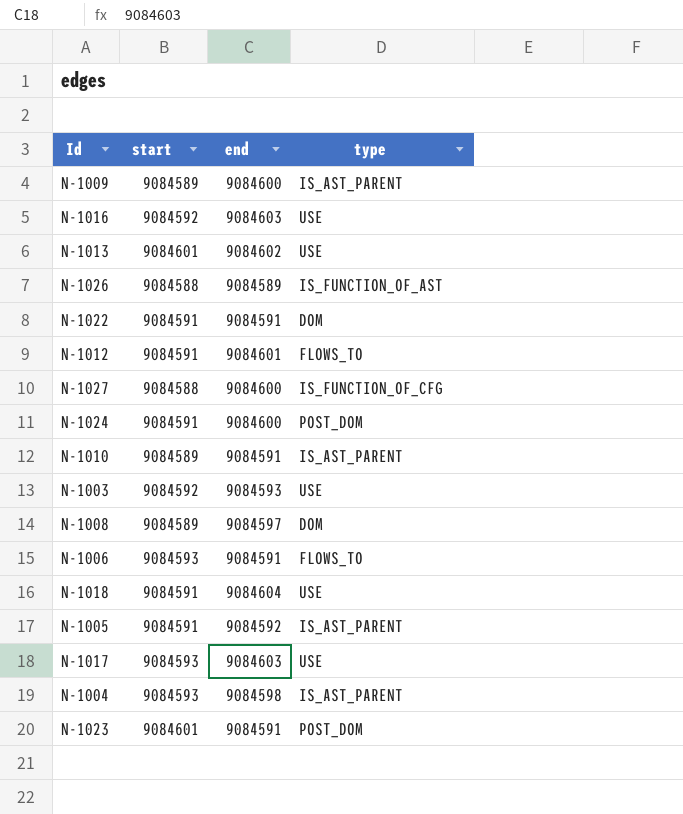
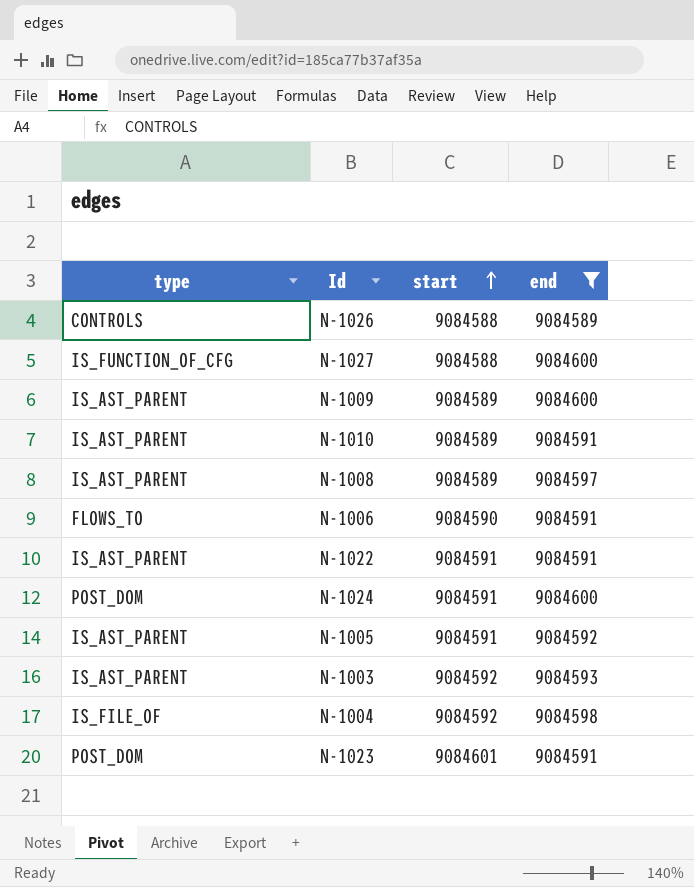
filter: none -> end <= 9084600
row order: none -> start ascending
column type | position: 4 -> 1
N-1026 | type: IS_FUNCTION_OF_AST -> CONTROLS
N-1008 | type: DOM -> IS_AST_PARENT
N-1006 | start: 9084593 -> 9084590
N-1022 | type: DOM -> IS_AST_PARENT
N-1003 | type: USE -> IS_AST_PARENT
N-1004 | type: IS_AST_PARENT -> IS_FILE_OF
N-1004 | start: 9084593 -> 9084592

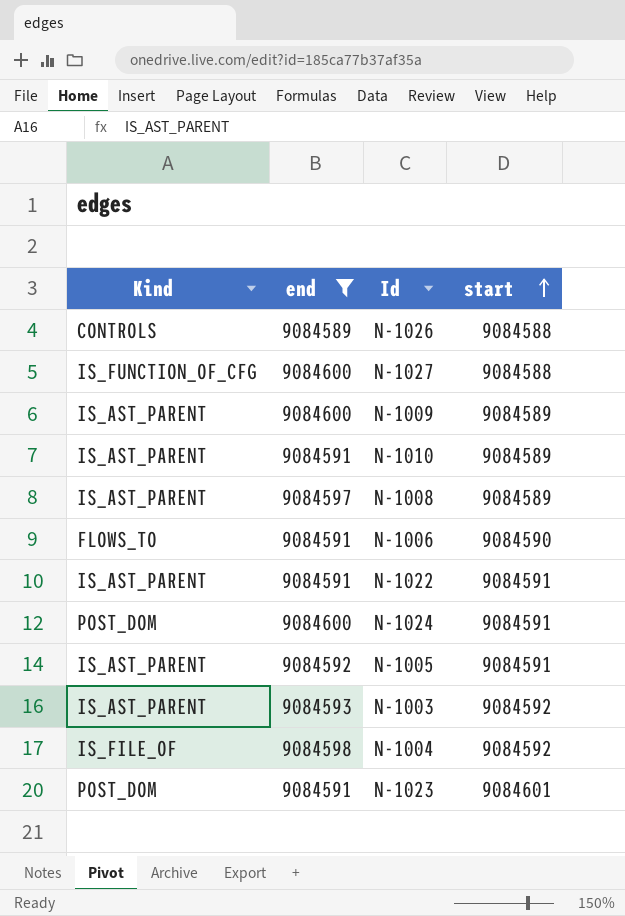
column name: type -> Kind
column end | position: 4 -> 2

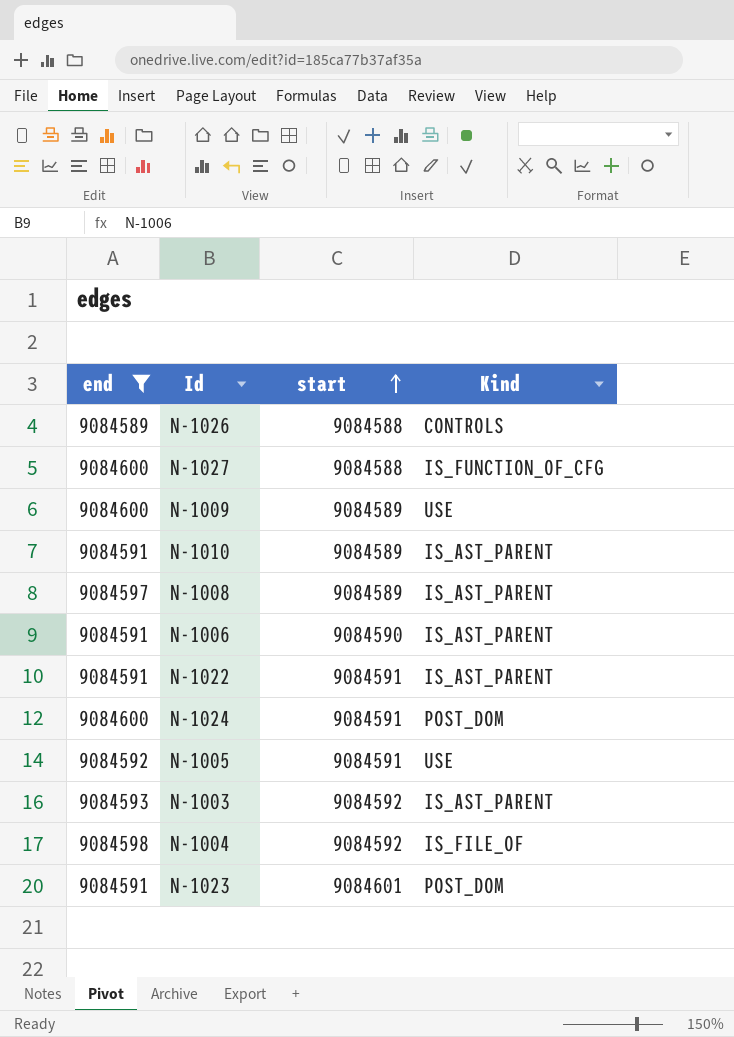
column Kind | position: 1 -> 4
N-1009 | Kind: IS_AST_PARENT -> USE
N-1006 | Kind: FLOWS_TO -> IS_AST_PARENT
N-1005 | Kind: IS_AST_PARENT -> USE

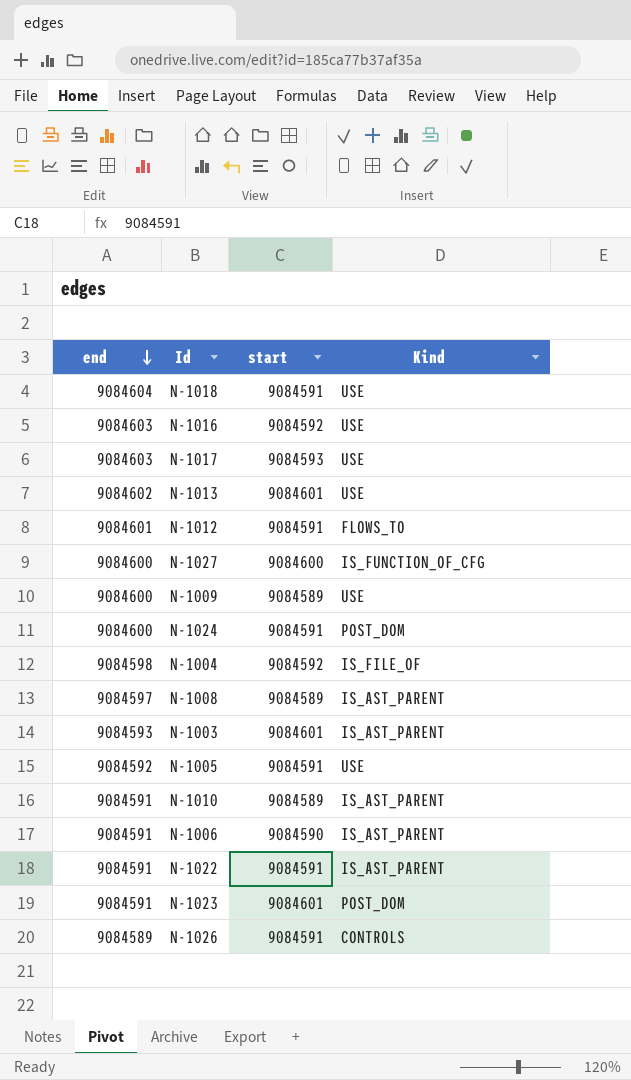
filter: end <= 9084600 -> none
row order: start ascending -> end descending
N-1027 | start: 9084588 -> 9084600
N-1003 | start: 9084592 -> 9084601
N-1026 | start: 9084588 -> 9084591

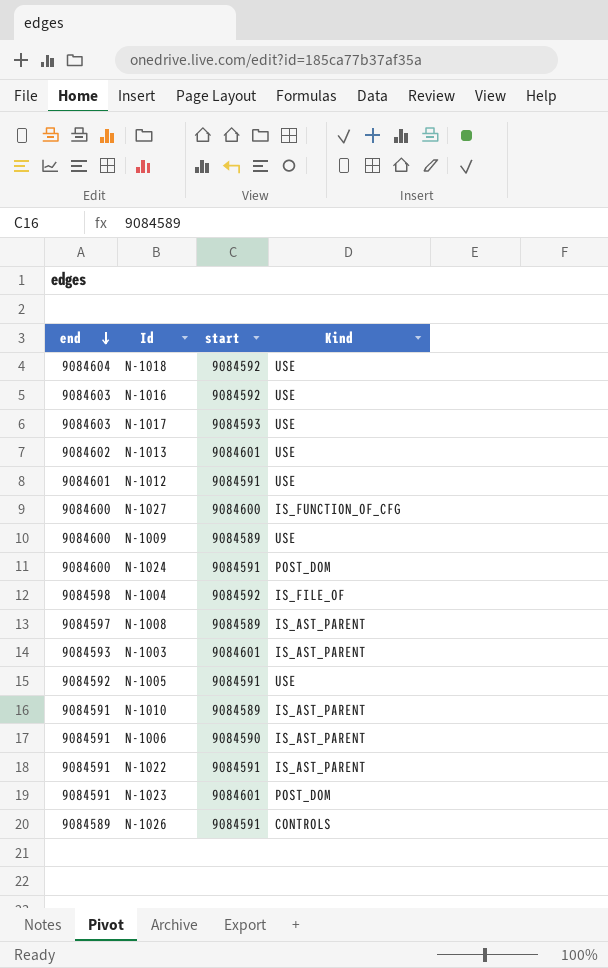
N-1018 | start: 9084591 -> 9084592
N-1012 | Kind: FLOWS_TO -> USE

